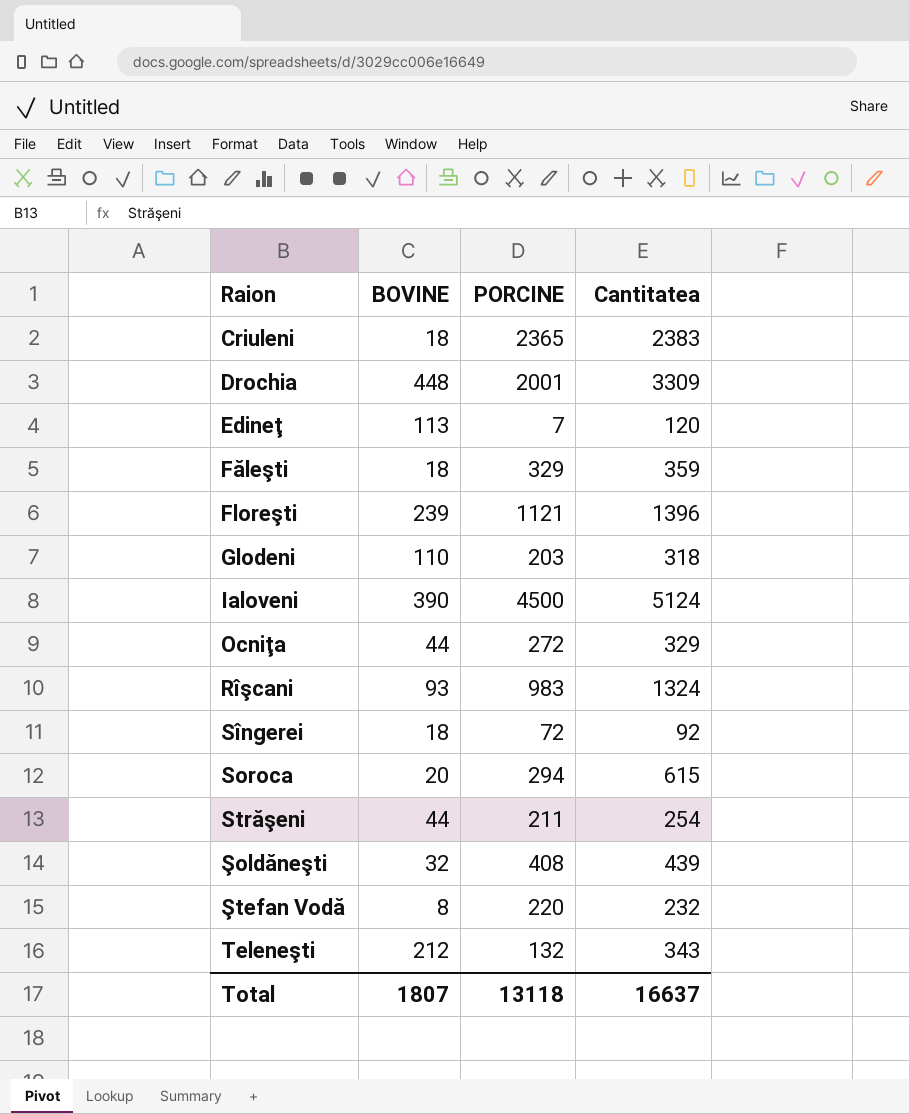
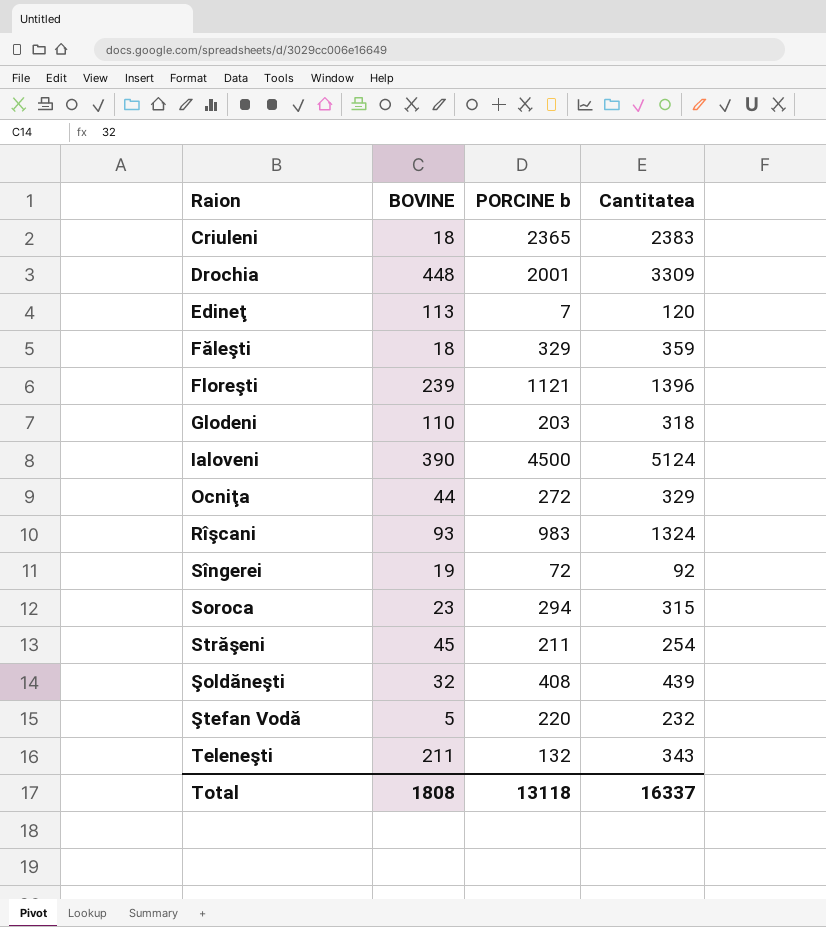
column name: PORCINE -> PORCINE b
Sîngerei | BOVINE: 18 -> 19
Soroca | BOVINE: 20 -> 23
Soroca | Cantitatea: 615 -> 315
Străşeni | BOVINE: 44 -> 45
Ştefan Vodă | BOVINE: 8 -> 5
Teleneşti | BOVINE: 212 -> 211
Total | BOVINE: 1807 -> 1808
Total | Cantitatea: 16637 -> 16337

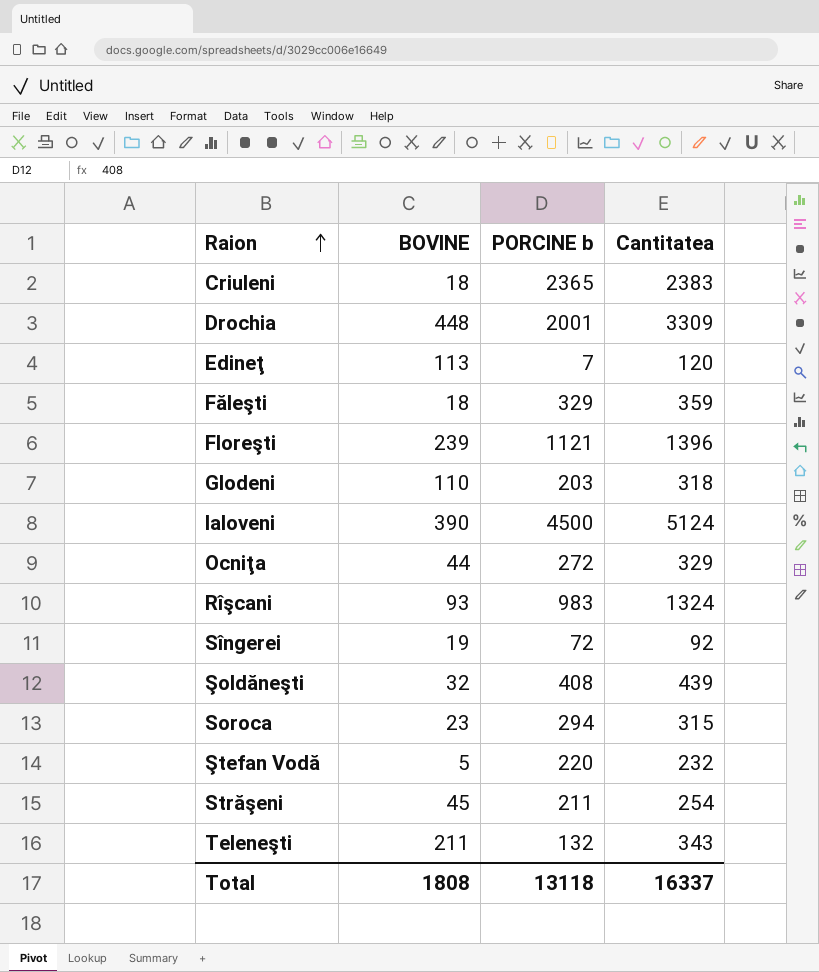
row order: none -> Raion ascending

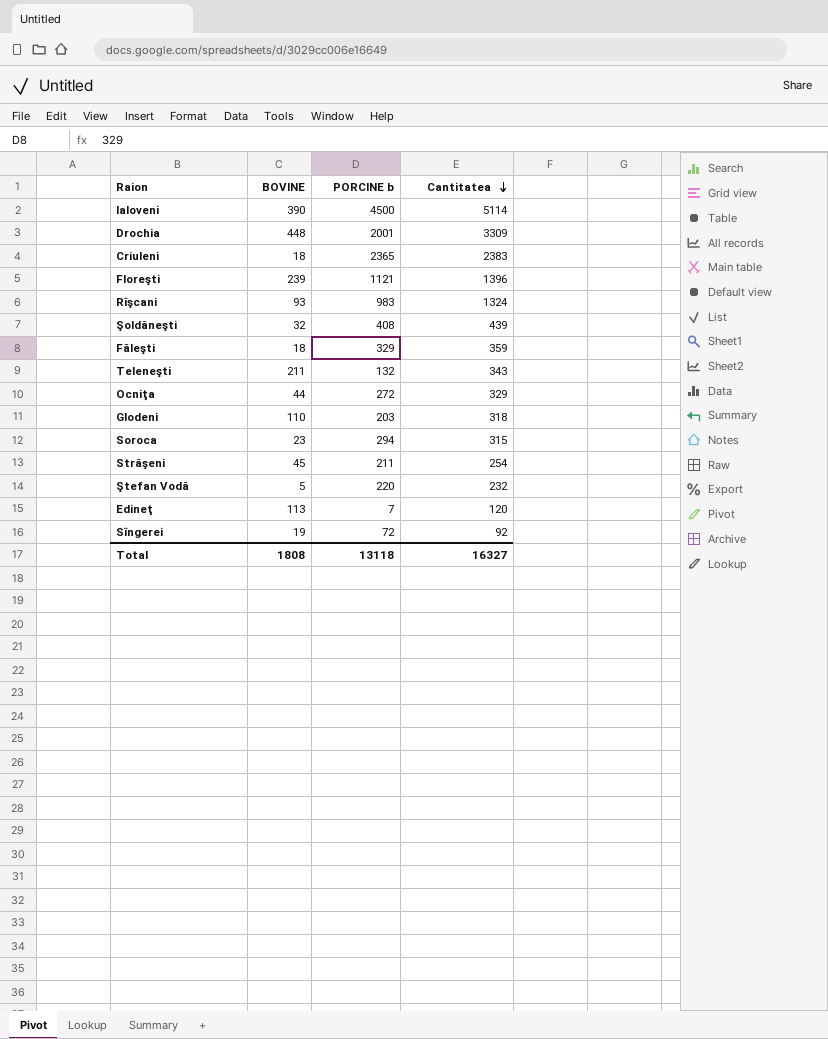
row order: Raion ascending -> Cantitatea descending
Ialoveni | Cantitatea: 5124 -> 5114
Total | Cantitatea: 16337 -> 16327

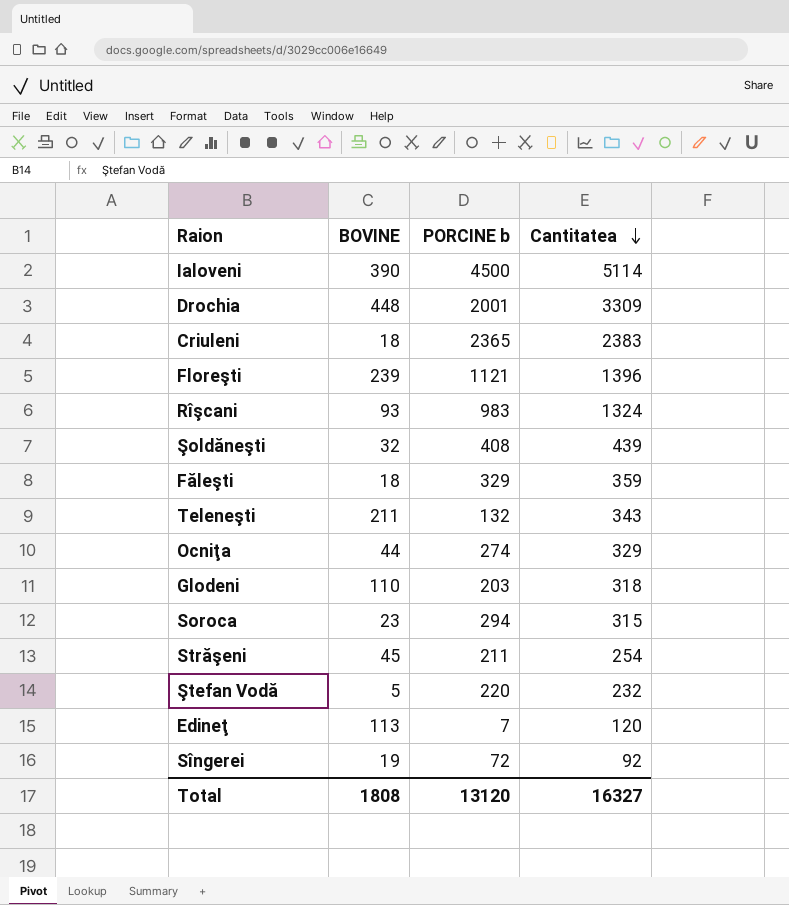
Ocniţa | PORCINE b: 272 -> 274
Total | PORCINE b: 13118 -> 13120

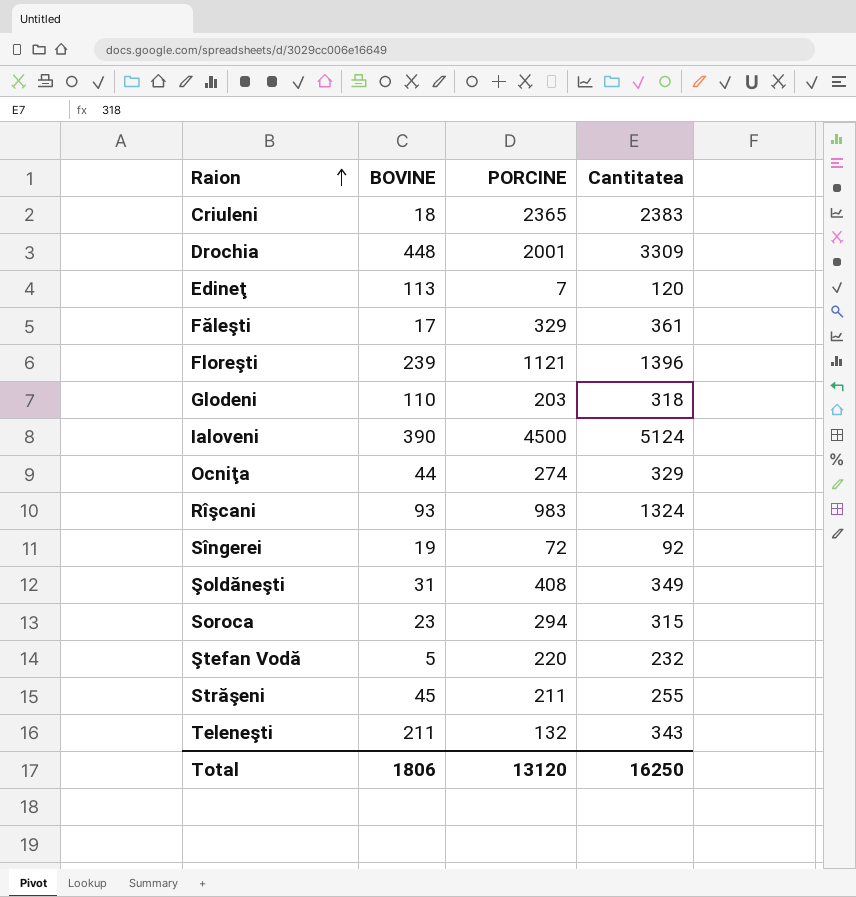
row order: Cantitatea descending -> Raion ascending
column name: PORCINE b -> PORCINE
Făleşti | BOVINE: 18 -> 17
Făleşti | Cantitatea: 359 -> 361
Ialoveni | Cantitatea: 5114 -> 5124
Şoldăneşti | BOVINE: 32 -> 31
Şoldăneşti | Cantitatea: 439 -> 349
Străşeni | Cantitatea: 254 -> 255
Total | BOVINE: 1808 -> 1806
Total | Cantitatea: 16327 -> 16250

